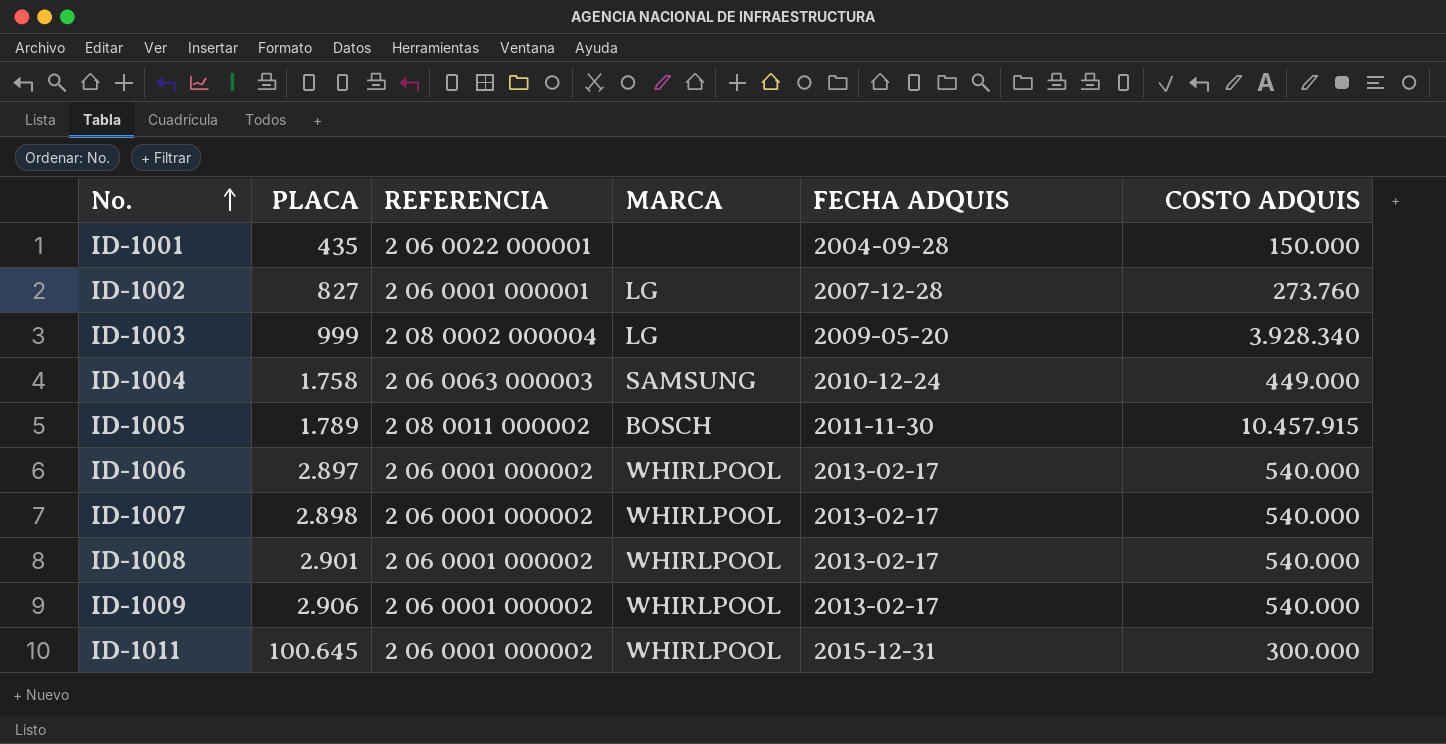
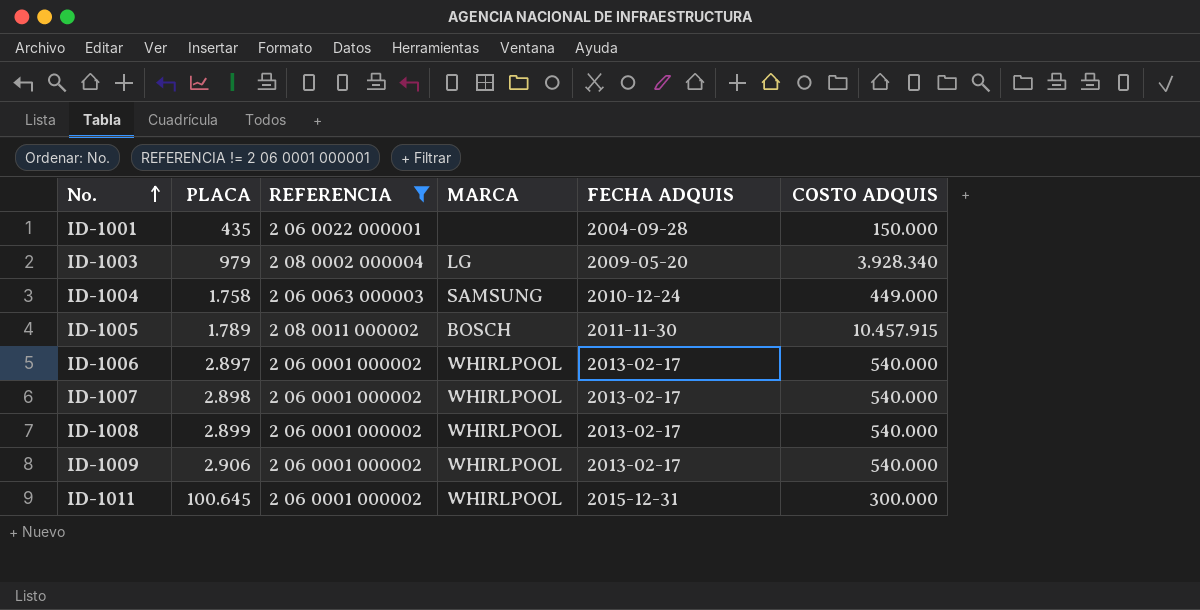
filter: none -> REFERENCIA != 2 06 0001 000001
ID-1003 | PLACA: 999 -> 979
ID-1008 | PLACA: 2.901 -> 2.899

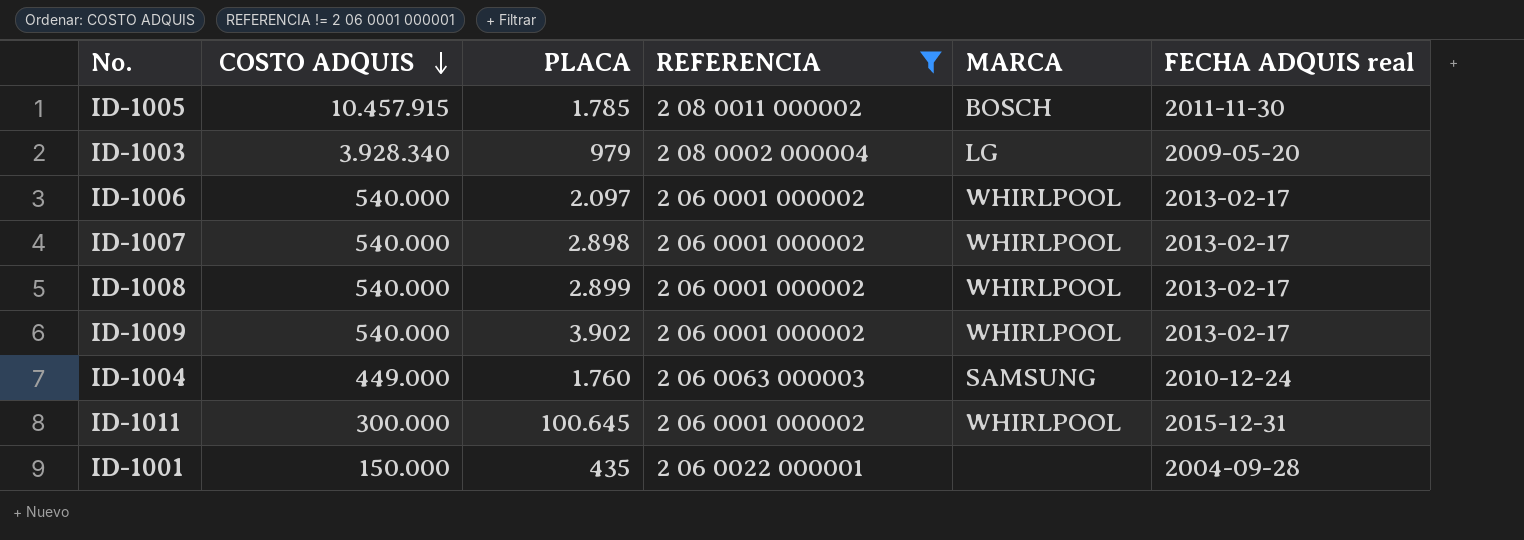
row order: No. ascending -> COSTO ADQUIS descending
column COSTO ADQUIS | position: 6 -> 2
column name: FECHA ADQUIS -> FECHA ADQUIS real
ID-1005 | PLACA: 1.789 -> 1.785
ID-1006 | PLACA: 2.897 -> 2.097
ID-1009 | PLACA: 2.906 -> 3.902
ID-1004 | PLACA: 1.758 -> 1.760

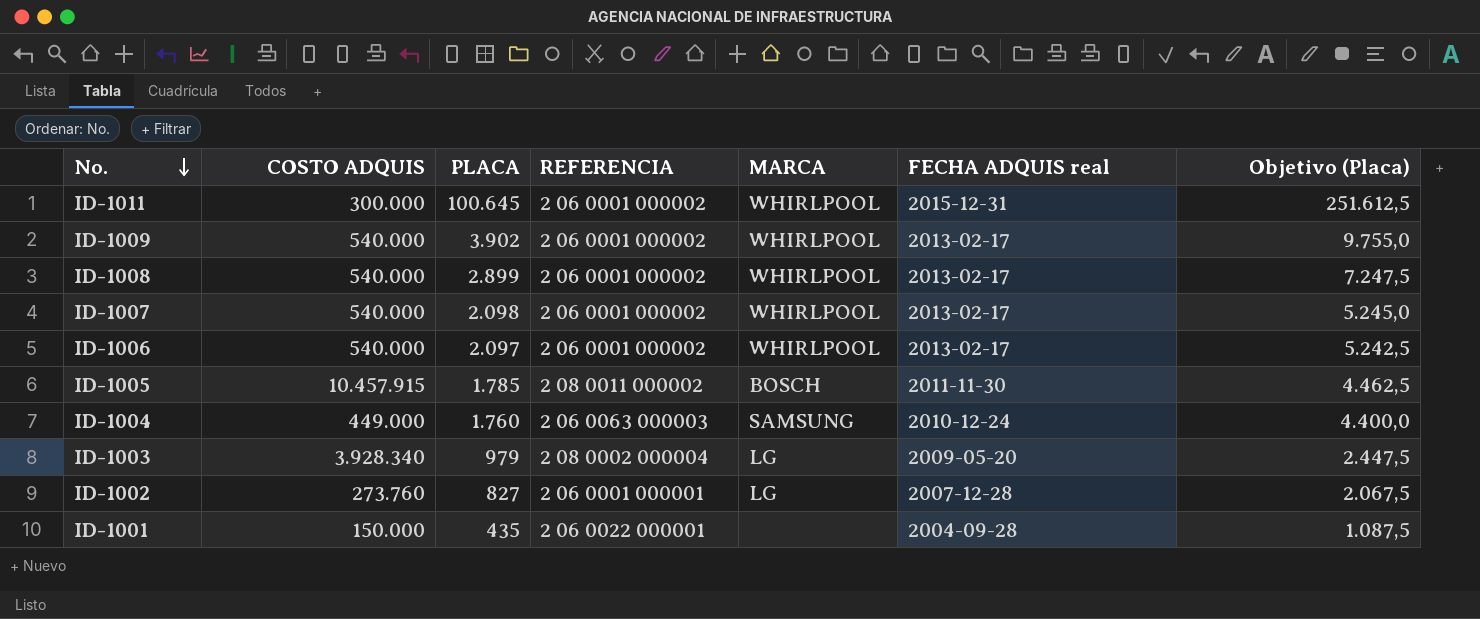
filter: REFERENCIA != 2 06 0001 000001 -> none
row order: COSTO ADQUIS descending -> No. descending
column Objetivo (Placa) | formula: none -> [PLACA] * 2,5
ID-1007 | PLACA: 2.898 -> 2.098

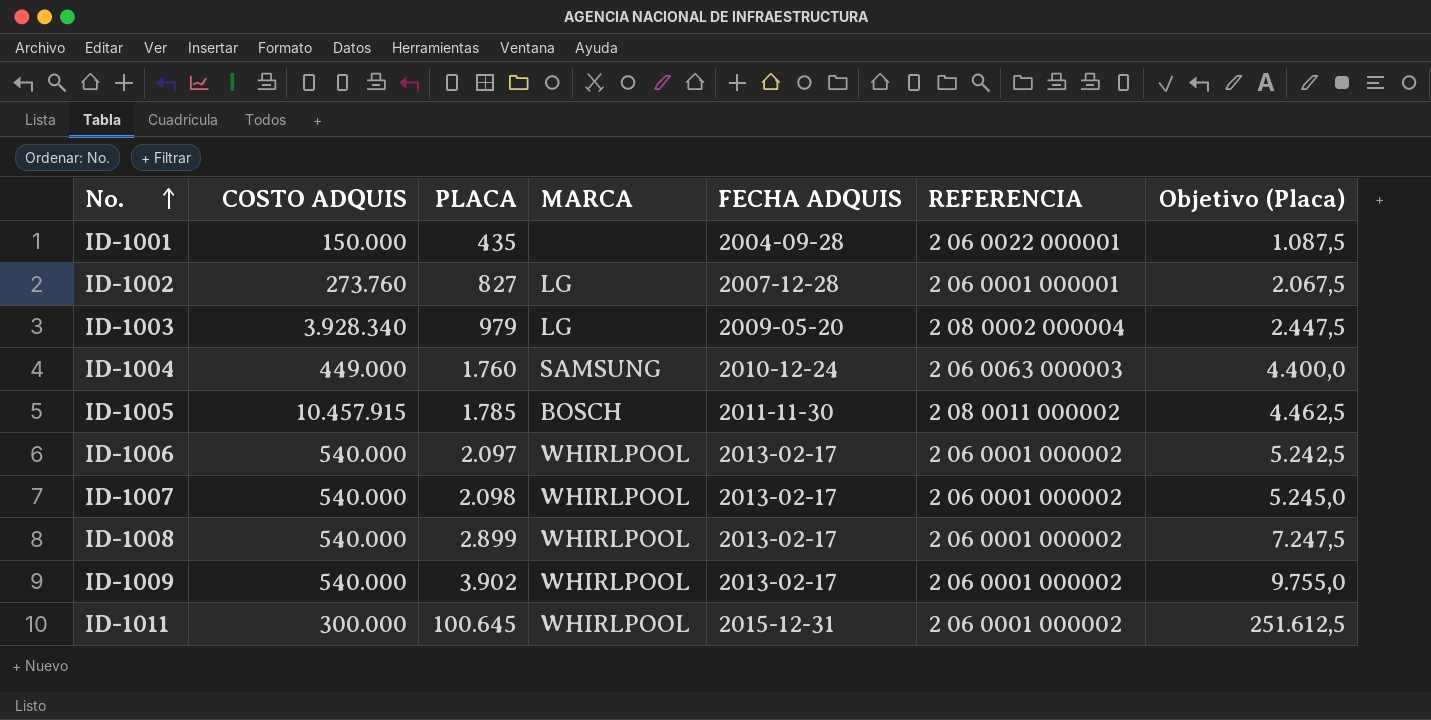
row order: No. descending -> No. ascending
column name: FECHA ADQUIS real -> FECHA ADQUIS
column REFERENCIA | position: 4 -> 6

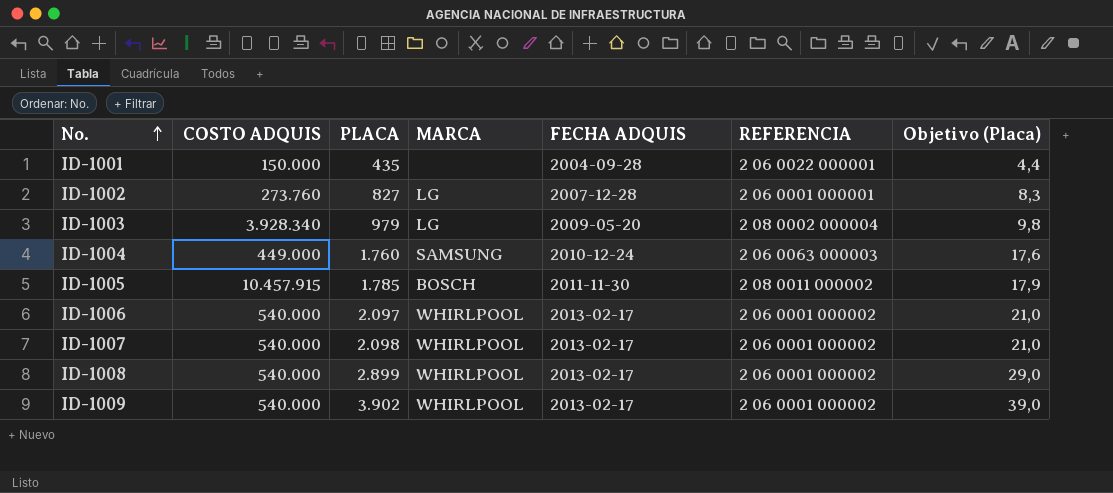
column Objetivo (Placa) | formula: [PLACA] * 2,5 -> [PLACA] * 0,01
row ID-1011: 300.000 | 100.645 | WHIRLPOOL | 2015-12-31 | 2 06 0001 000002 | 251.612,5 -> none

